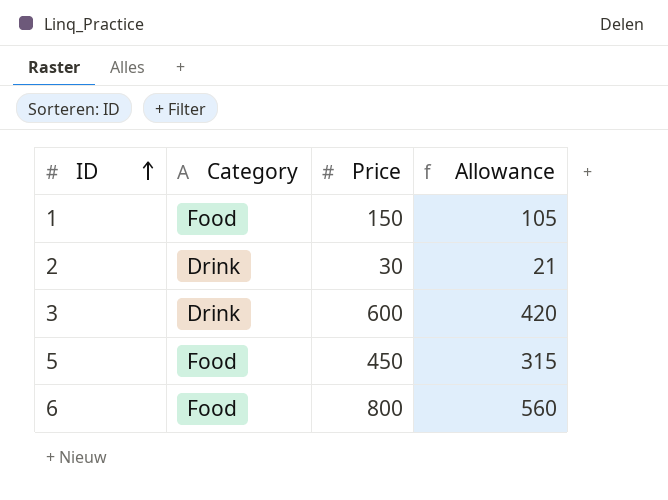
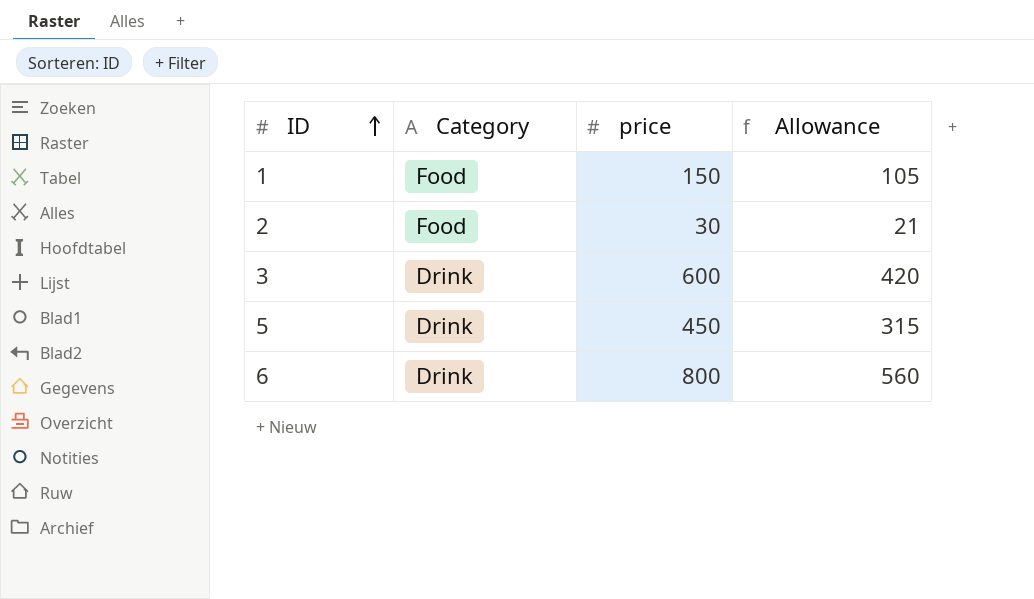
column name: Price -> price
2 | Category: Drink -> Food
5 | Category: Food -> Drink
6 | Category: Food -> Drink

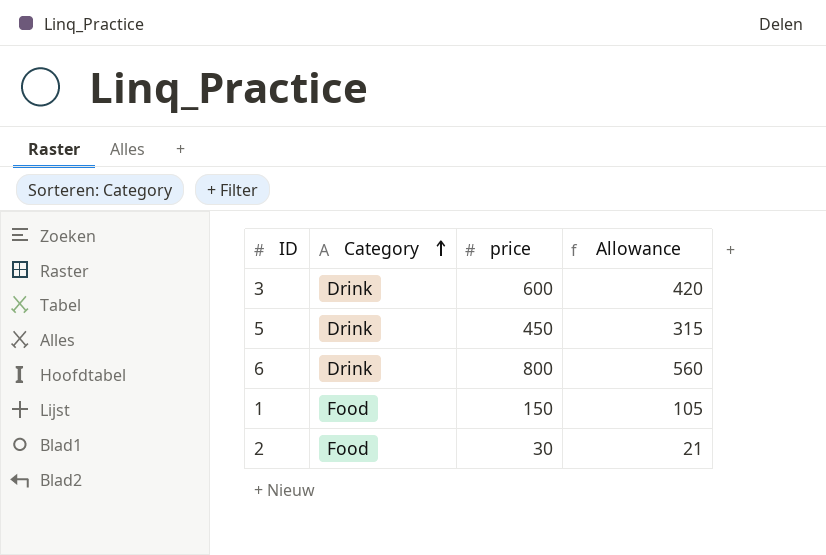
row order: ID ascending -> Category ascending

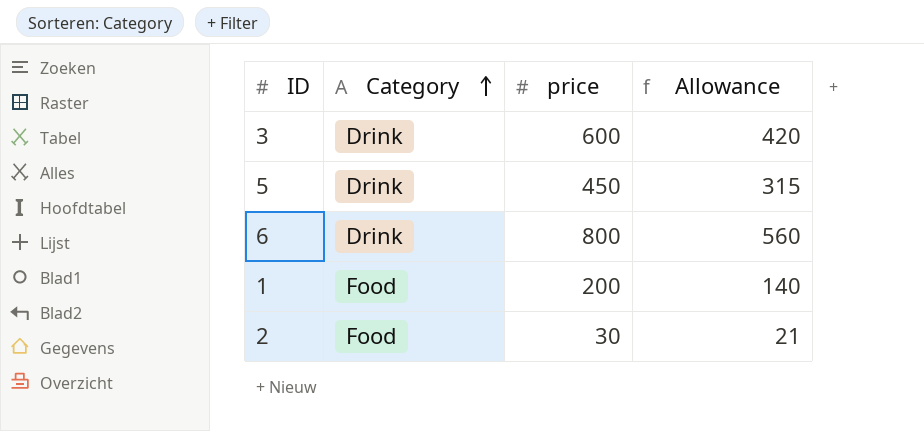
1 | price: 150 -> 200
1 | Allowance: 105 -> 140

